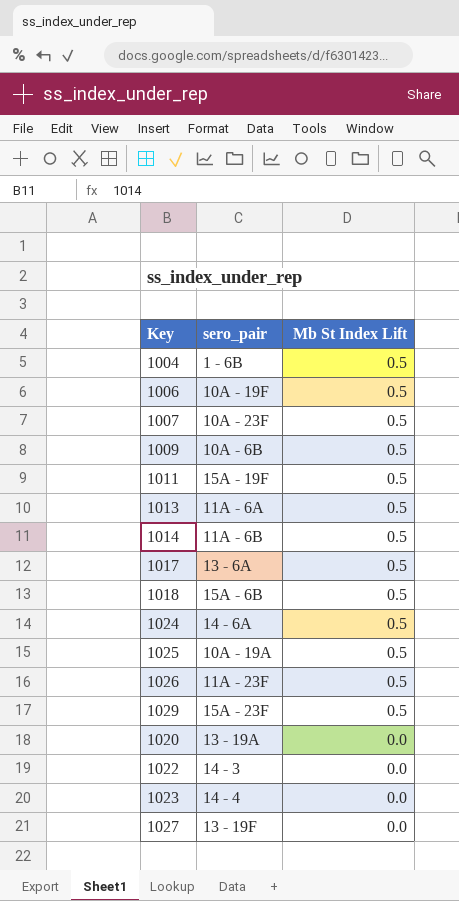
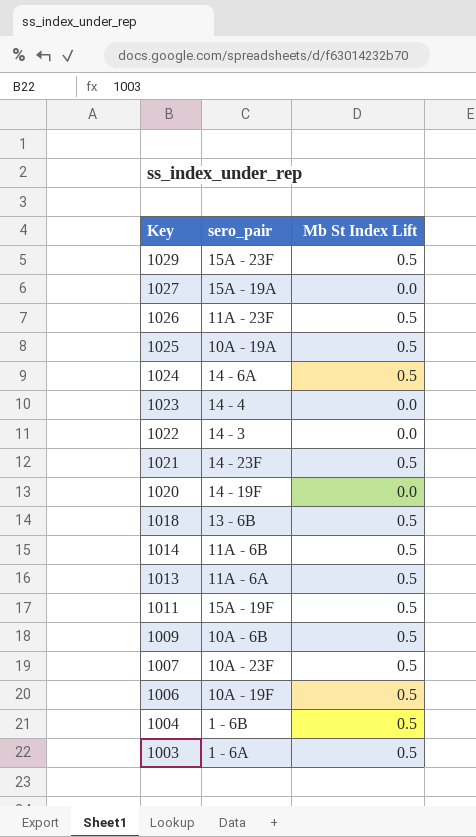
row order: Mb St Index Lift descending -> Key descending
row 1017: 13 - 6A | 0.5 -> none
1027 | sero_pair: 13 - 19F -> 15A - 19A
row 1021: none -> 14 - 23F | 0.5
1020 | sero_pair: 13 - 19A -> 14 - 19F
1018 | sero_pair: 15A - 6B -> 13 - 6B
row 1003: none -> 1 - 6A | 0.5

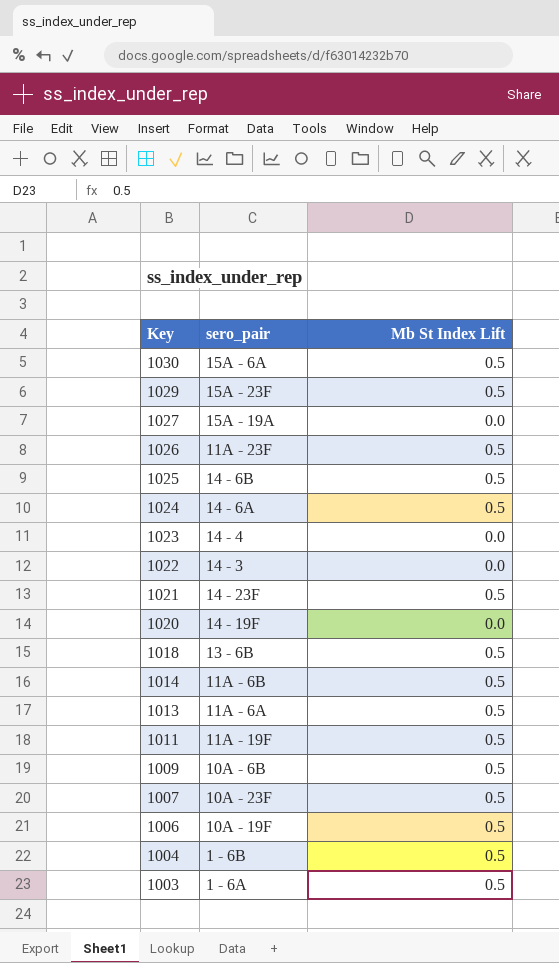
row 1030: none -> 15A - 6A | 0.5
1025 | sero_pair: 10A - 19A -> 14 - 6B
1011 | sero_pair: 15A - 19F -> 11A - 19F

